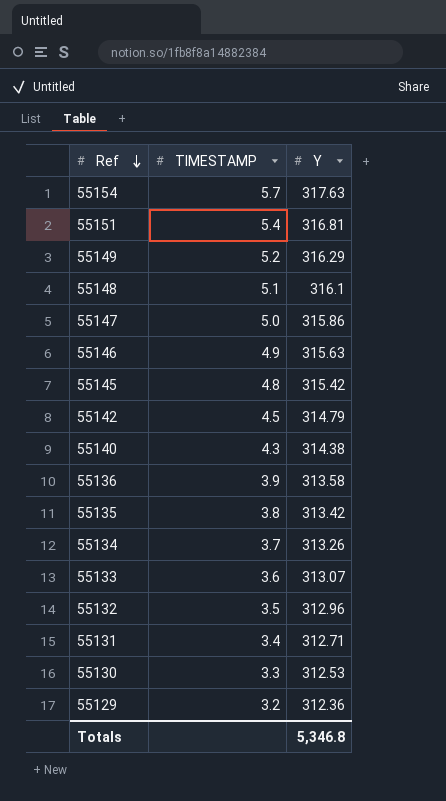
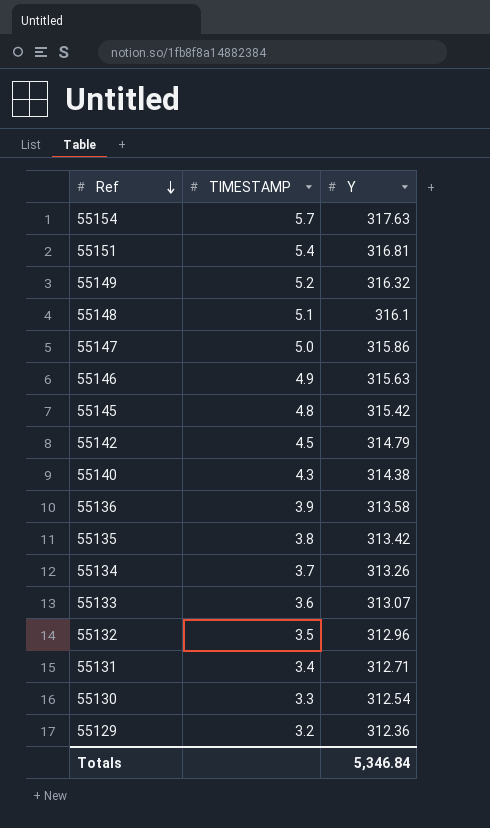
55149 | Y: 316.29 -> 316.32
55130 | Y: 312.53 -> 312.54
Totals | Y: 5,346.8 -> 5,346.84

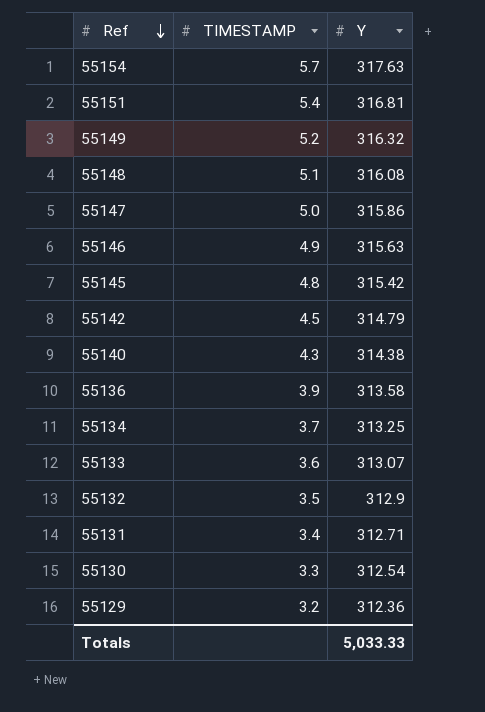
row 55135: 3.8 | 313.42 -> none
55148 | Y: 316.1 -> 316.08
55134 | Y: 313.26 -> 313.25
55132 | Y: 312.96 -> 312.9
Totals | Y: 5,346.84 -> 5,033.33

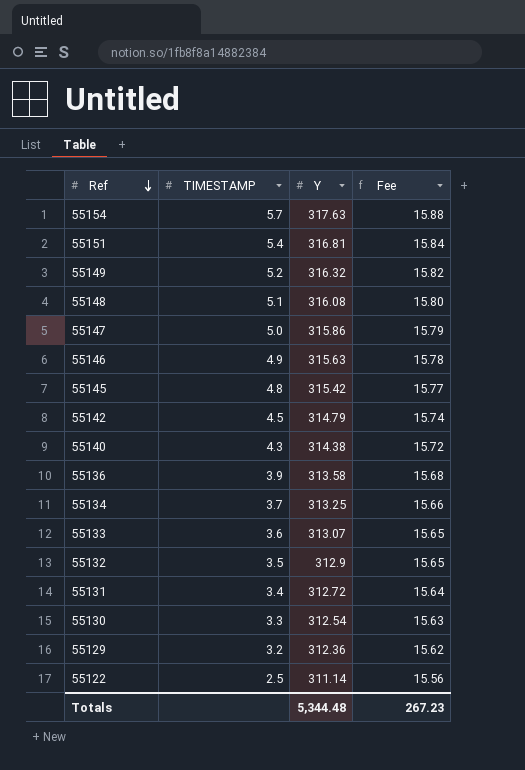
column Fee | formula: none -> [Y] * 0.05
55131 | Y: 312.71 -> 312.72
row 55122: none -> 2.5 | 311.14 | 15.56
Totals | Y: 5,033.33 -> 5,344.48

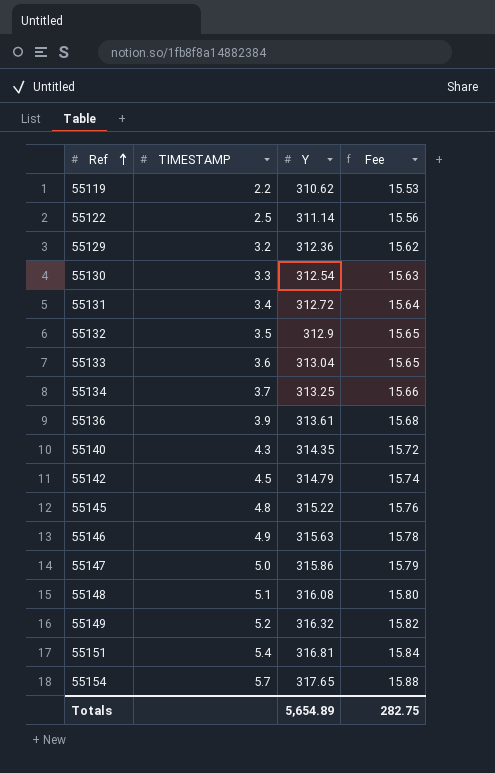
row order: Ref descending -> Ref ascending
row 55119: none -> 2.2 | 310.62 | 15.53
55133 | Y: 313.07 -> 313.04
55136 | Y: 313.58 -> 313.61
55140 | Y: 314.38 -> 314.35
55145 | Y: 315.42 -> 315.22
55145 | Fee: 15.77 -> 15.76
55154 | Y: 317.63 -> 317.65
Totals | Y: 5,344.48 -> 5,654.89
Totals | Fee: 267.23 -> 282.75

